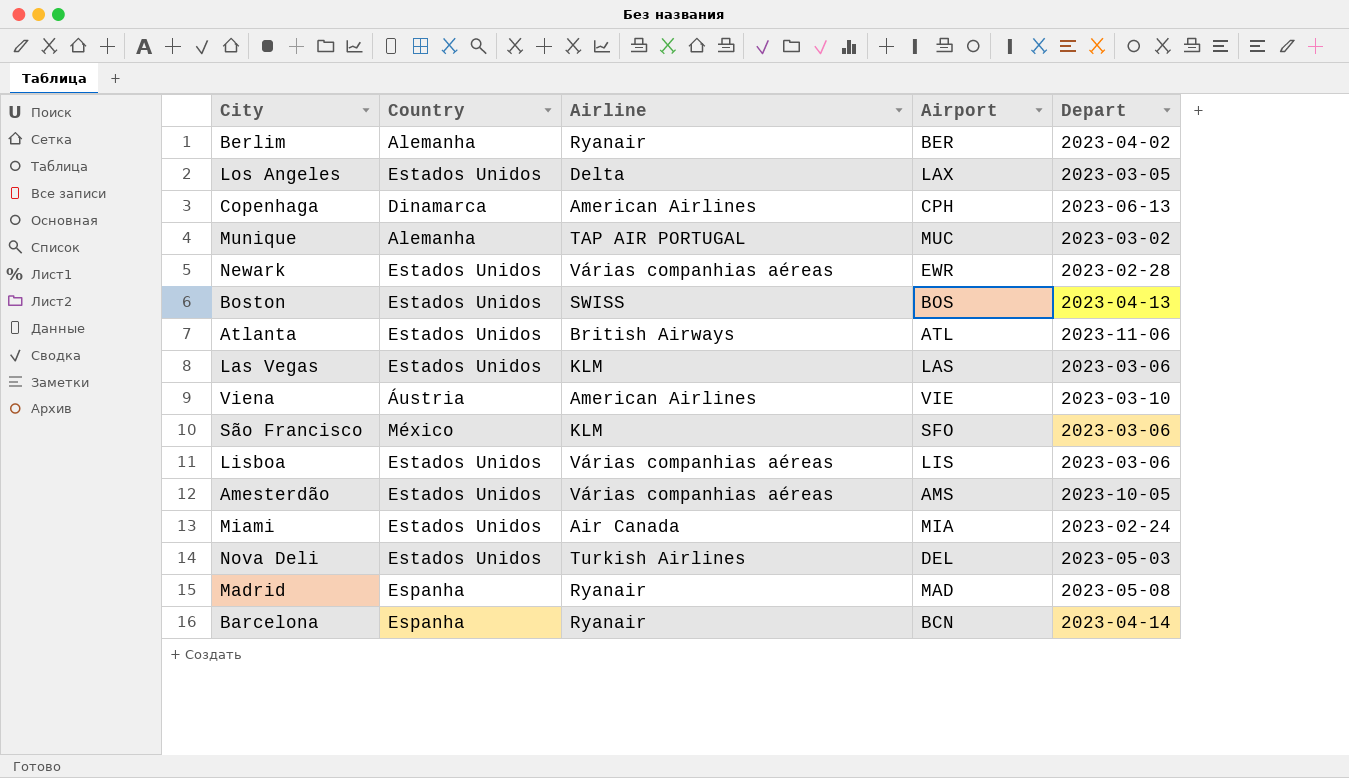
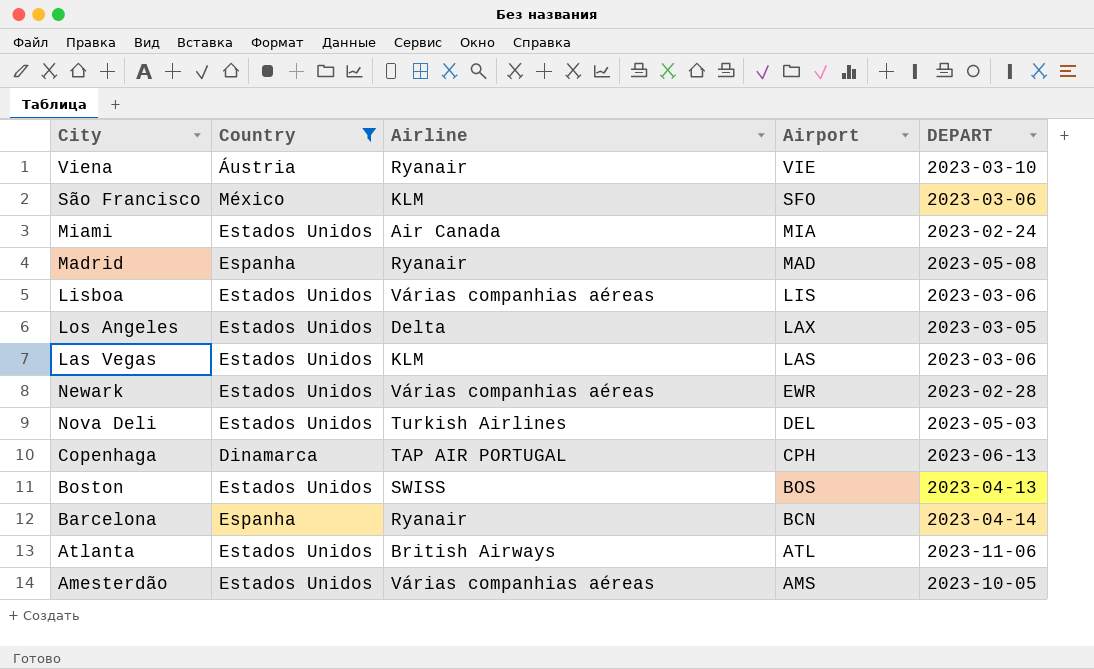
filter: none -> Country != Alemanha
row order: none -> Airport descending
column name: Depart -> DEPART
Viena | Airline: American Airlines -> Ryanair
Copenhaga | Airline: American Airlines -> TAP AIR PORTUGAL

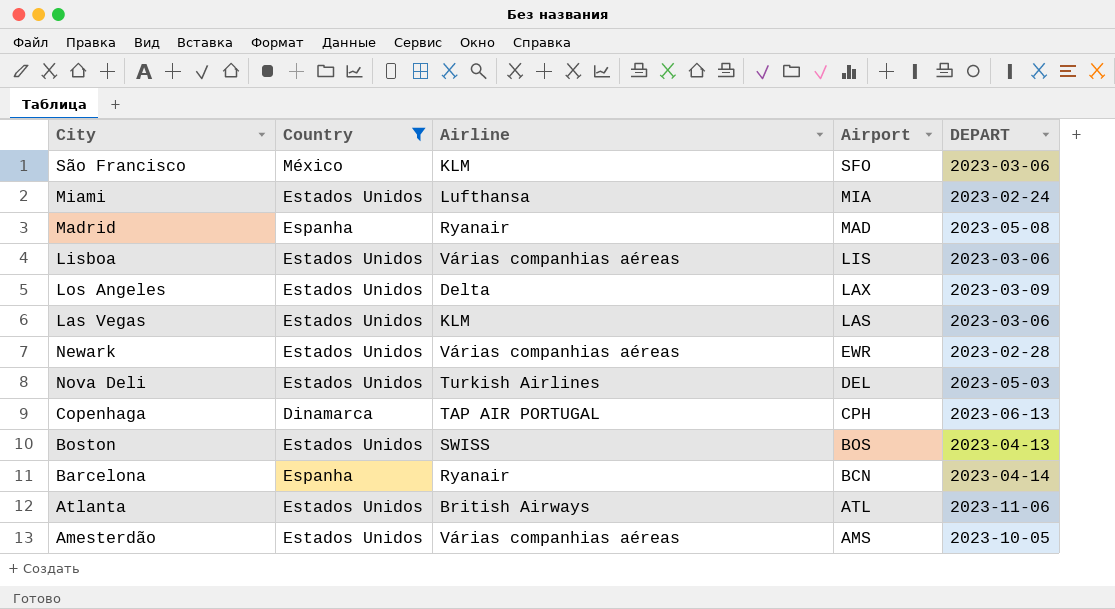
row Viena: Áustria | Ryanair | VIE | 2023-03-10 -> none
Miami | Airline: Air Canada -> Lufthansa
Los Angeles | DEPART: 2023-03-05 -> 2023-03-09

